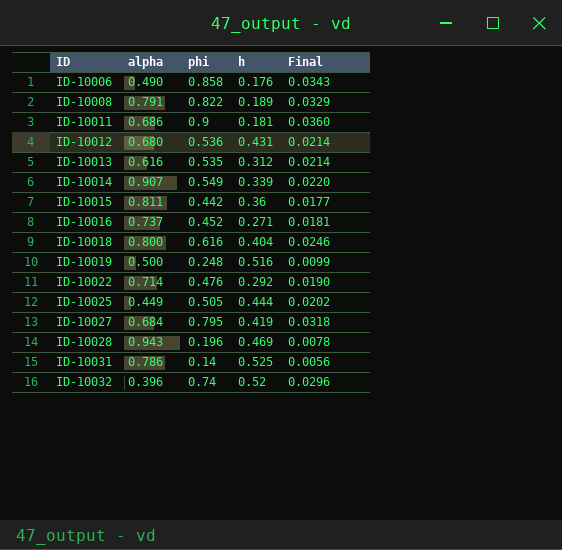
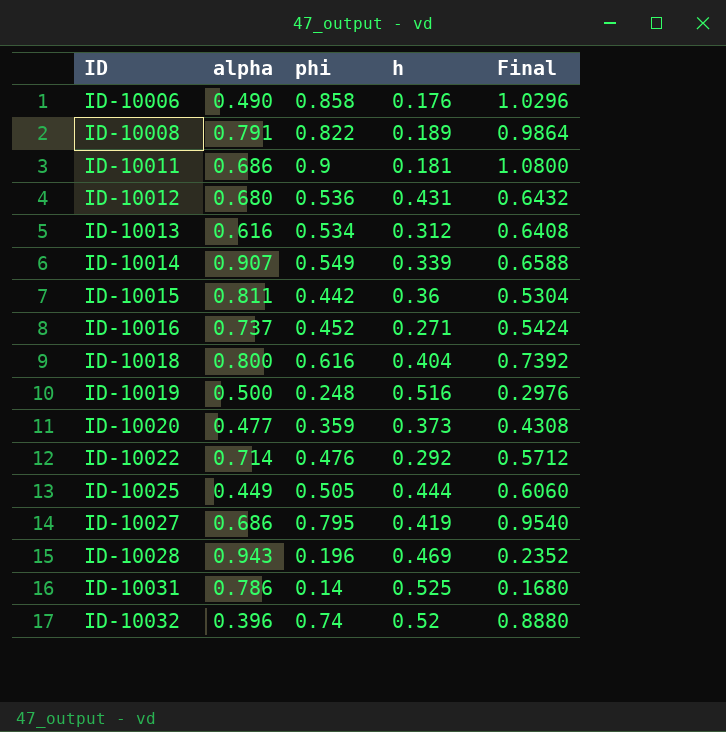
column Final | formula: [phi] * 0.04 -> [phi] * 1.2
ID-10013 | phi: 0.535 -> 0.534
row ID-10020: none -> 0.477 | 0.359 | 0.373 | 0.4308
ID-10027 | alpha: 0.684 -> 0.686

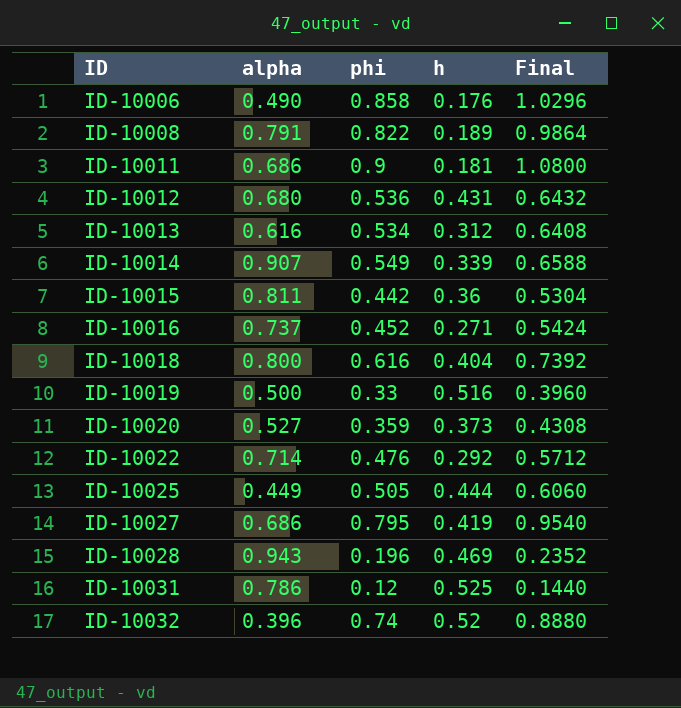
ID-10019 | phi: 0.248 -> 0.33
ID-10019 | Final: 0.2976 -> 0.3960
ID-10020 | alpha: 0.477 -> 0.527
ID-10031 | phi: 0.14 -> 0.12
ID-10031 | Final: 0.1680 -> 0.1440

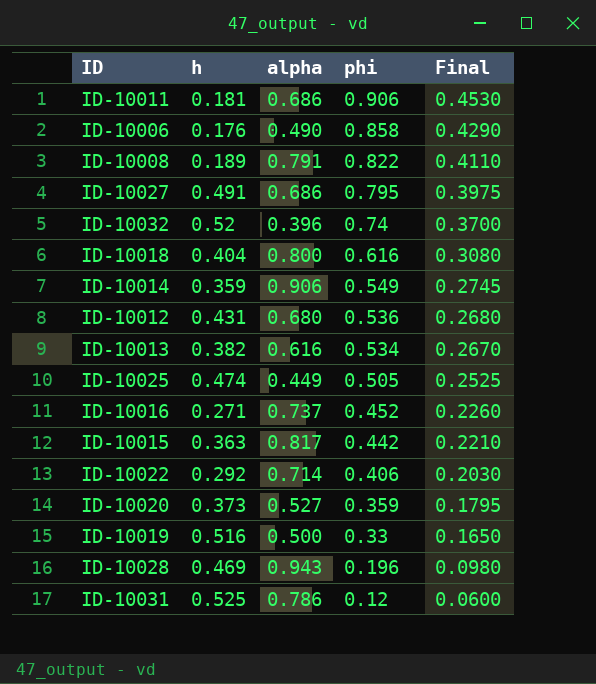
row order: ID ascending -> phi descending
column h | position: 4 -> 2
column Final | formula: [phi] * 1.2 -> [phi] * 0.5
ID-10011 | phi: 0.9 -> 0.906
ID-10027 | h: 0.419 -> 0.491
ID-10014 | h: 0.339 -> 0.359
ID-10014 | alpha: 0.907 -> 0.906
ID-10013 | h: 0.312 -> 0.382
ID-10025 | h: 0.444 -> 0.474
ID-10015 | h: 0.36 -> 0.363
ID-10015 | alpha: 0.811 -> 0.817
ID-10022 | phi: 0.476 -> 0.406

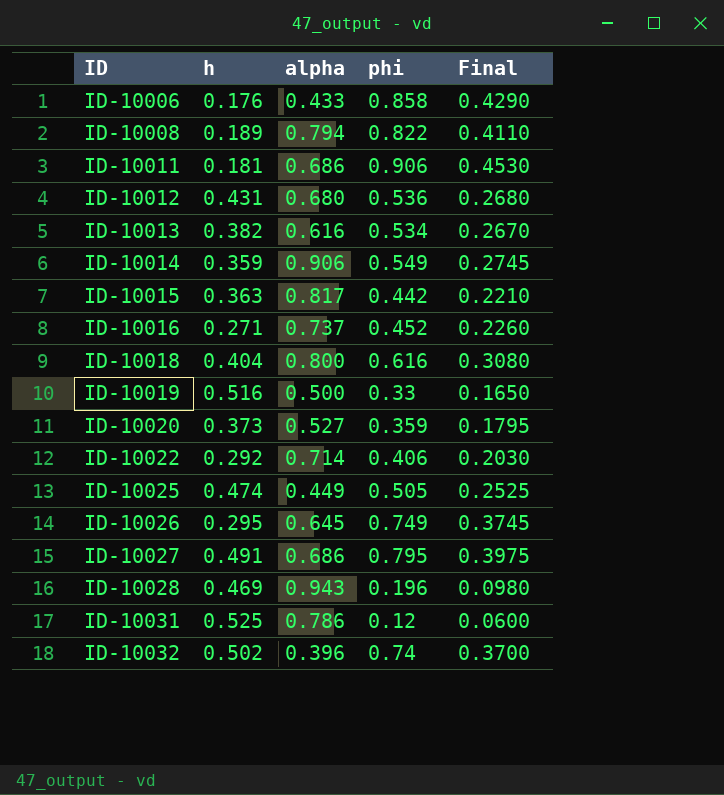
row order: phi descending -> ID ascending
ID-10006 | alpha: 0.490 -> 0.433
ID-10008 | alpha: 0.791 -> 0.794
row ID-10026: none -> 0.295 | 0.645 | 0.749 | 0.3745
ID-10032 | h: 0.52 -> 0.502

